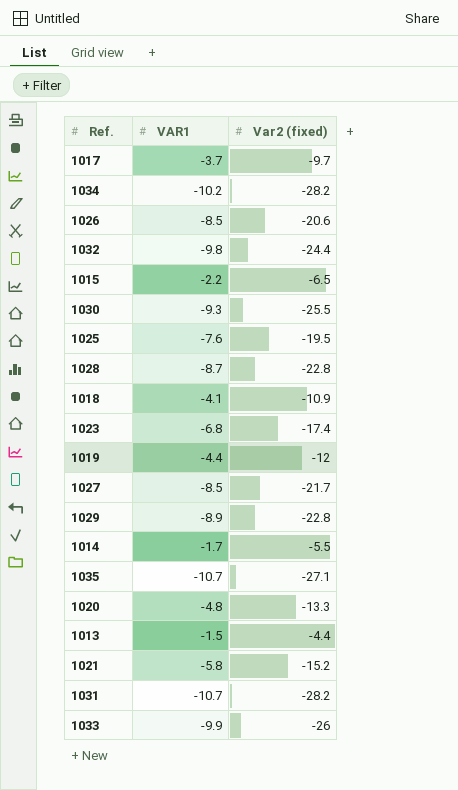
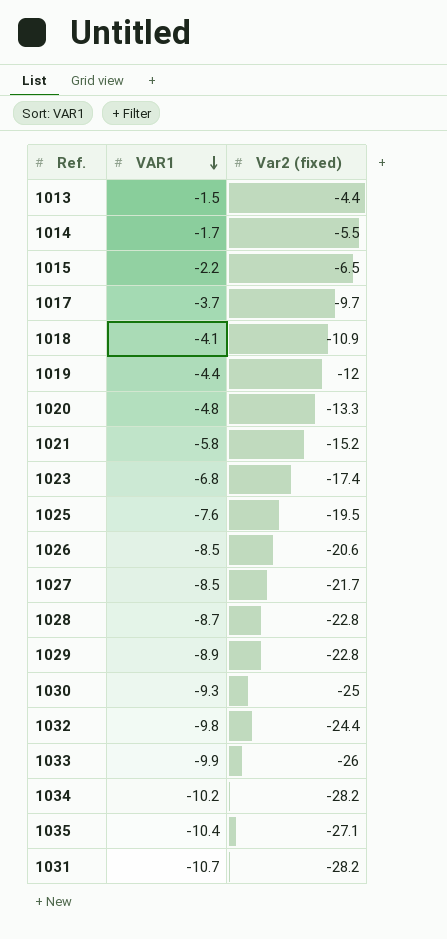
row order: none -> VAR1 descending
1030 | Var2 (fixed): -25.5 -> -25
1035 | VAR1: -10.7 -> -10.4

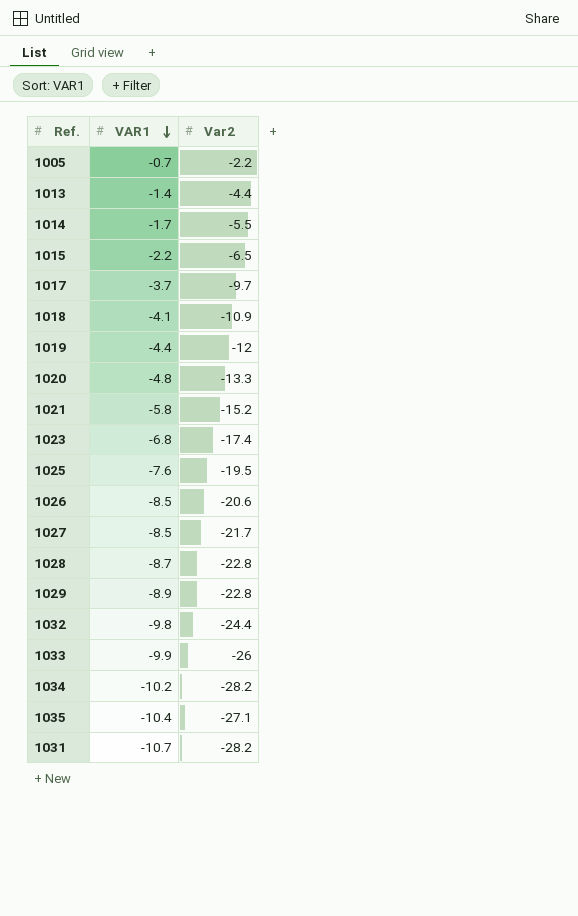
column name: Var2 (fixed) -> Var2
row 1030: -9.3 | -25 -> none
row 1005: none -> -0.7 | -2.2
1013 | VAR1: -1.5 -> -1.4

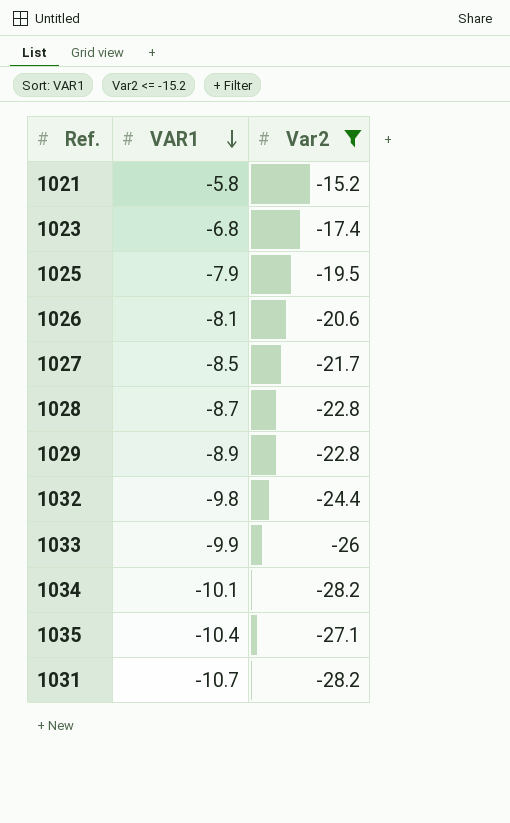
filter: none -> Var2 <= -15.2
1025 | VAR1: -7.6 -> -7.9
1026 | VAR1: -8.5 -> -8.1
1034 | VAR1: -10.2 -> -10.1

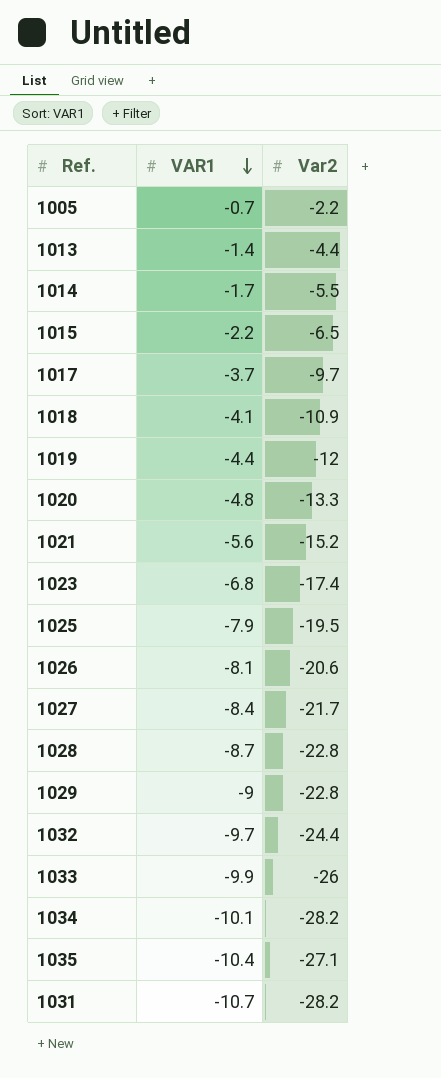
filter: Var2 <= -15.2 -> none
1021 | VAR1: -5.8 -> -5.6
1027 | VAR1: -8.5 -> -8.4
1029 | VAR1: -8.9 -> -9
1032 | VAR1: -9.8 -> -9.7

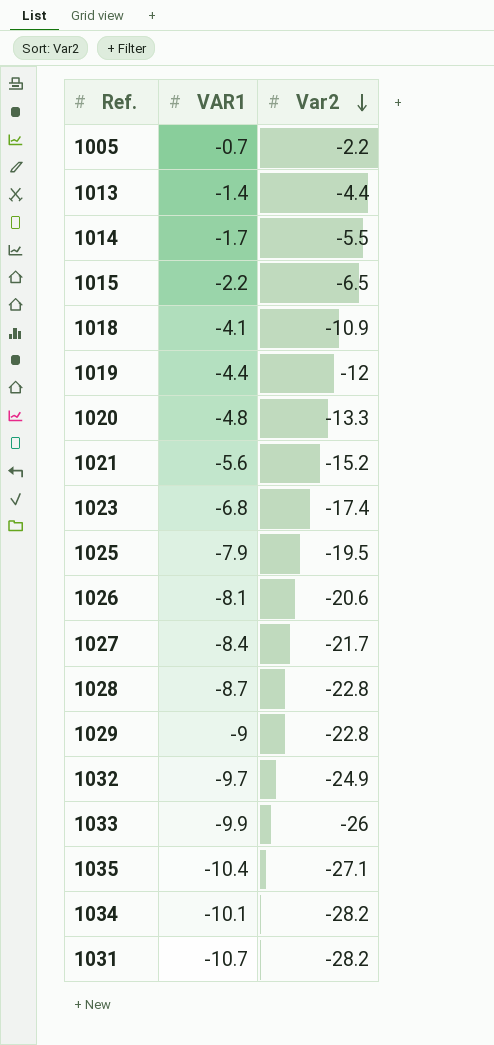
row order: VAR1 descending -> Var2 descending
row 1017: -3.7 | -9.7 -> none
1032 | Var2: -24.4 -> -24.9

